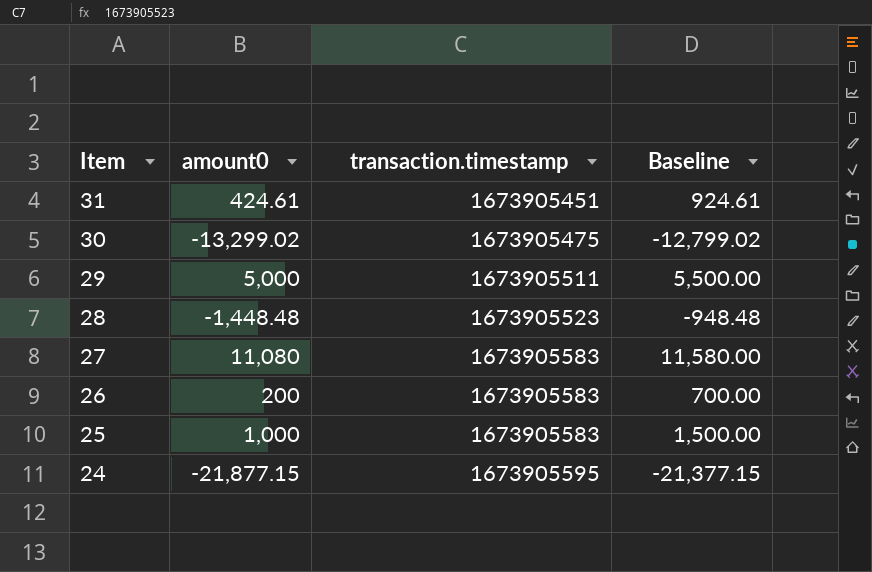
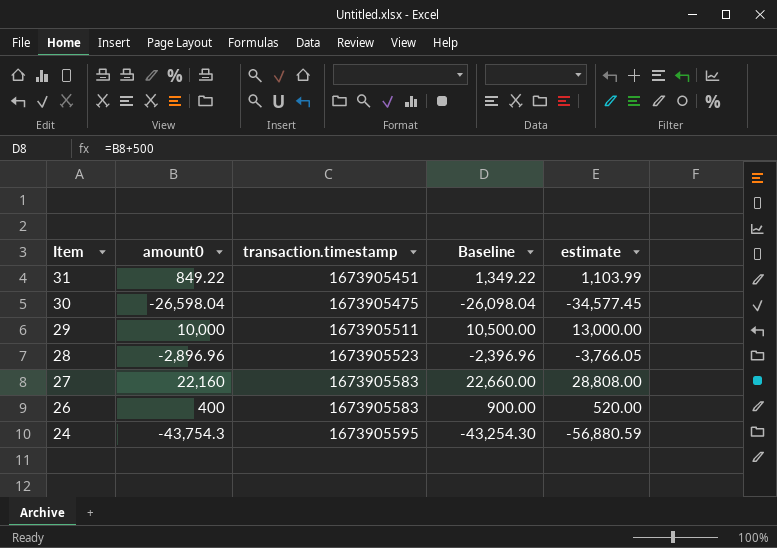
column estimate | formula: none -> [amount0] * 1.3
row 25: 1,000 | 1673905583 | 1,500.00 -> none
31 | amount0: 424.61 -> 849.22
31 | Baseline: 924.61 -> 1,349.22
30 | amount0: -13,299.02 -> -26,598.04
30 | Baseline: -12,799.02 -> -26,098.04
29 | amount0: 5,000 -> 10,000
29 | Baseline: 5,500.00 -> 10,500.00
28 | amount0: -1,448.48 -> -2,896.96
28 | Baseline: -948.48 -> -2,396.96
27 | amount0: 11,080 -> 22,160
27 | Baseline: 11,580.00 -> 22,660.00
26 | amount0: 200 -> 400
26 | Baseline: 700.00 -> 900.00
24 | amount0: -21,877.15 -> -43,754.3
24 | Baseline: -21,377.15 -> -43,254.30

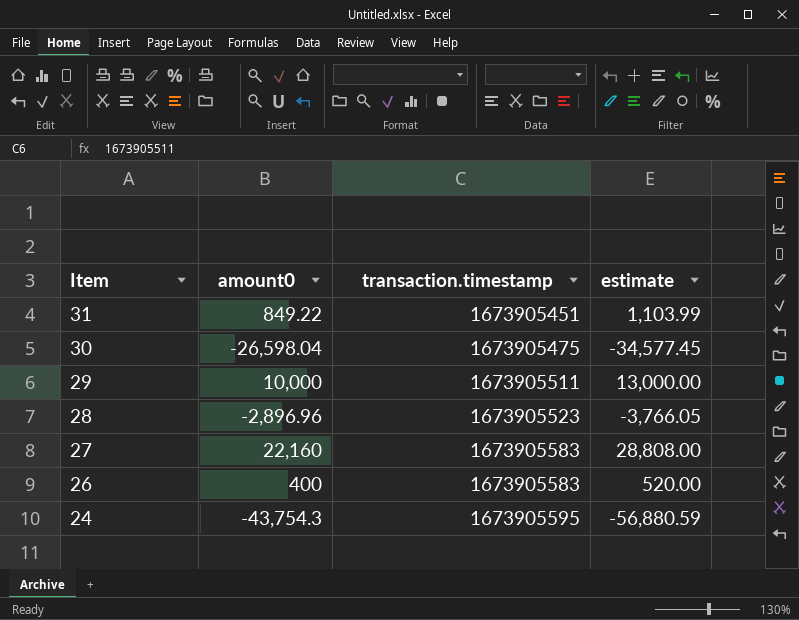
column Baseline | formula: [amount0] + 500 -> none

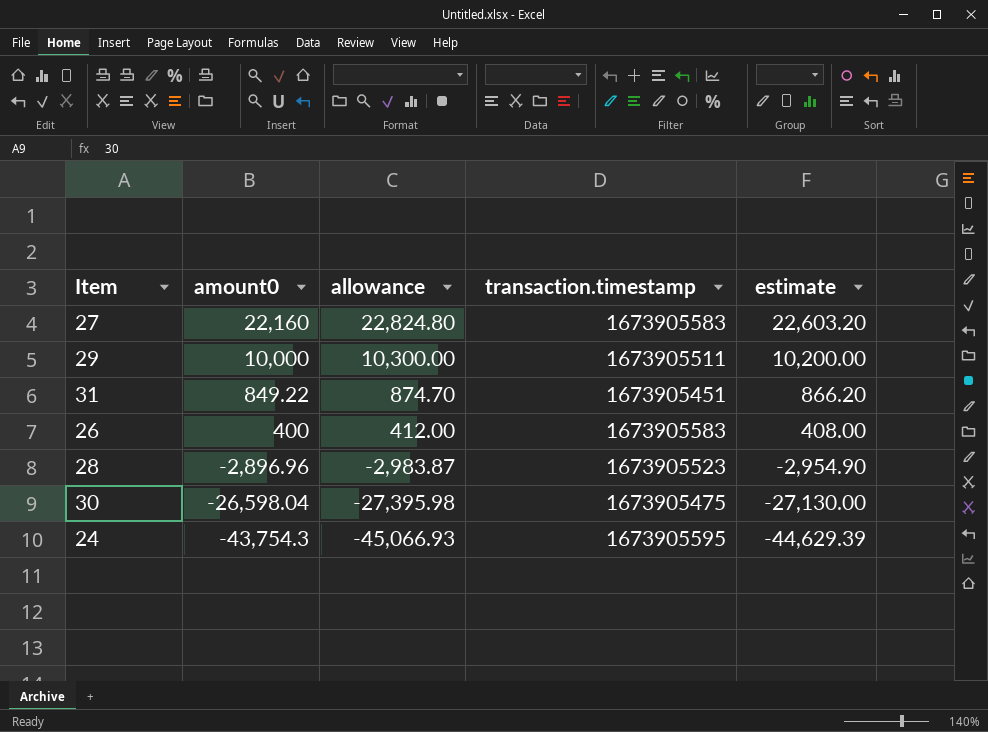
row order: Item descending -> amount0 descending
column allowance | formula: none -> [amount0] * 1.03
column estimate | formula: [amount0] * 1.3 -> [amount0] * 1.02

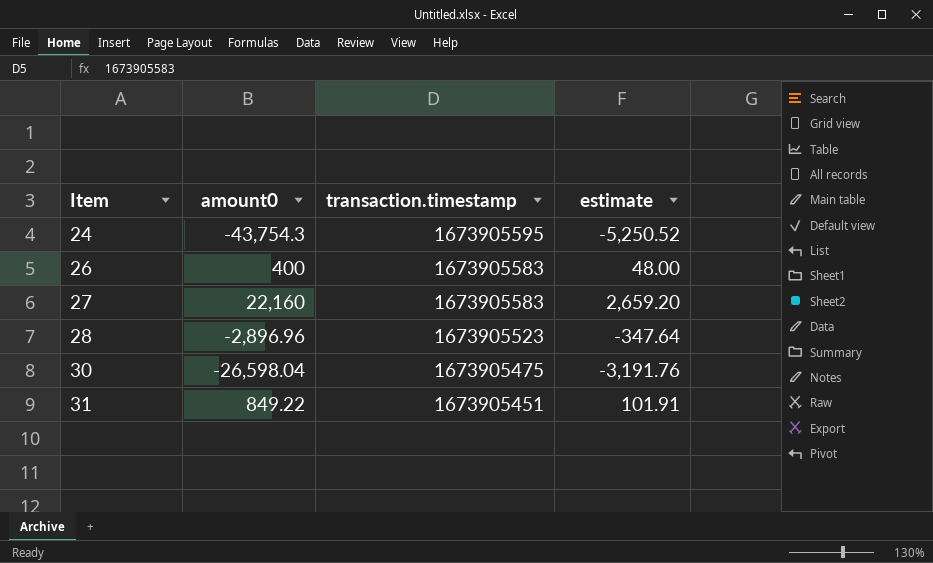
row order: amount0 descending -> Item ascending
column allowance | formula: [amount0] * 1.03 -> none
column estimate | formula: [amount0] * 1.02 -> [amount0] * 0.12
row 29: 10,000 | 10,300.00 | 1673905511 | 10,200.00 -> none

